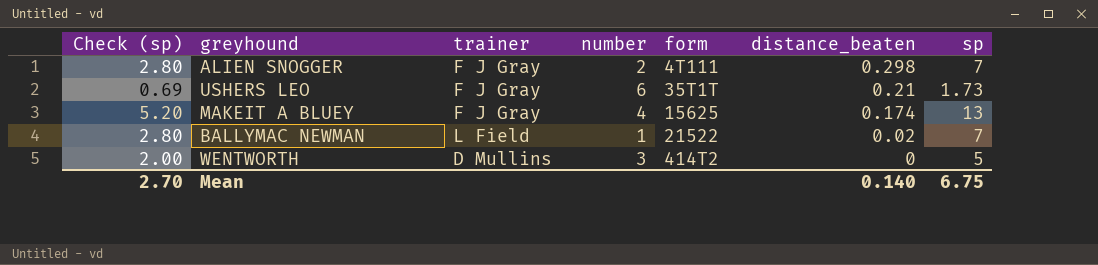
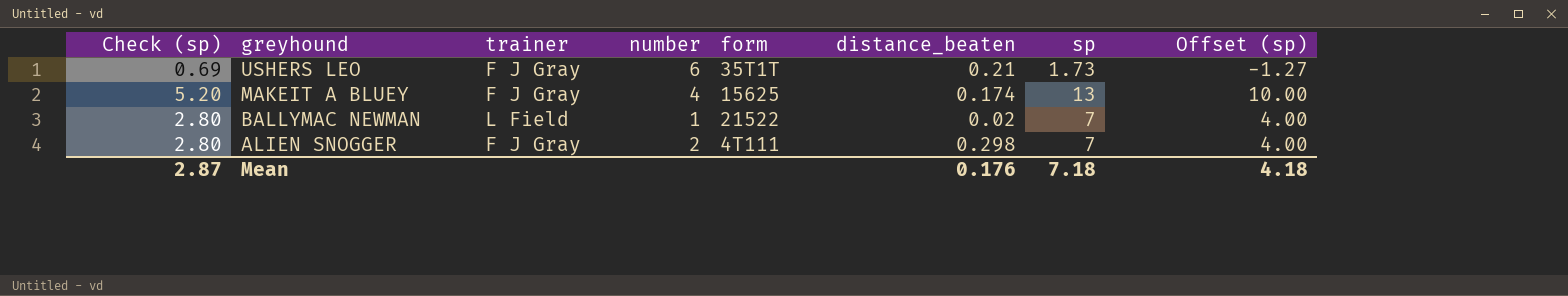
row order: distance_beaten descending -> greyhound descending
column Offset (sp) | formula: none -> [sp] - 3
row WENTWORTH: 2.00 | D Mullins | 3 | 414T2 | 0 | 5 -> none
Mean | Check (sp): 2.70 -> 2.87
Mean | distance_beaten: 0.140 -> 0.176
Mean | sp: 6.75 -> 7.18

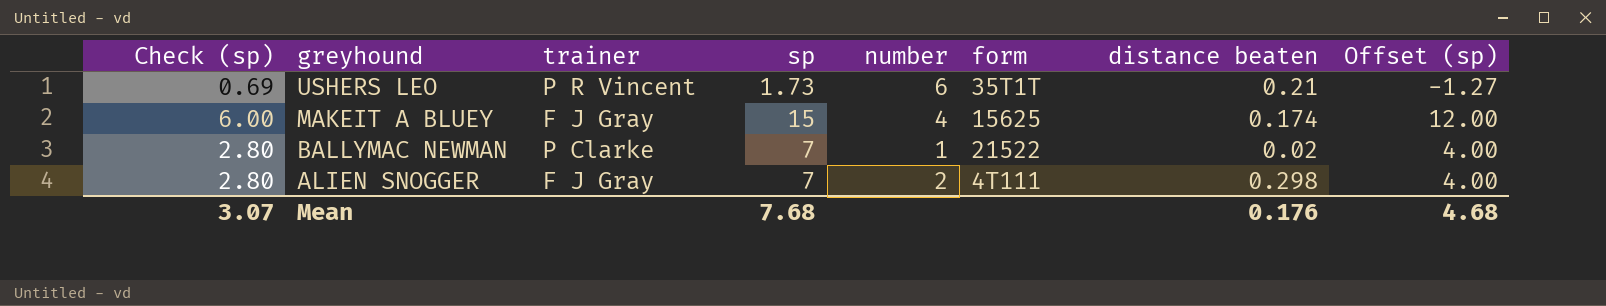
column sp | position: 7 -> 4
column name: distance_beaten -> distance beaten
USHERS LEO | trainer: F J Gray -> P R Vincent
MAKEIT A BLUEY | Check (sp): 5.20 -> 6.00
MAKEIT A BLUEY | sp: 13 -> 15
MAKEIT A BLUEY | Offset (sp): 10.00 -> 12.00
BALLYMAC NEWMAN | trainer: L Field -> P Clarke
Mean | Check (sp): 2.87 -> 3.07
Mean | sp: 7.18 -> 7.68
Mean | Offset (sp): 4.18 -> 4.68

